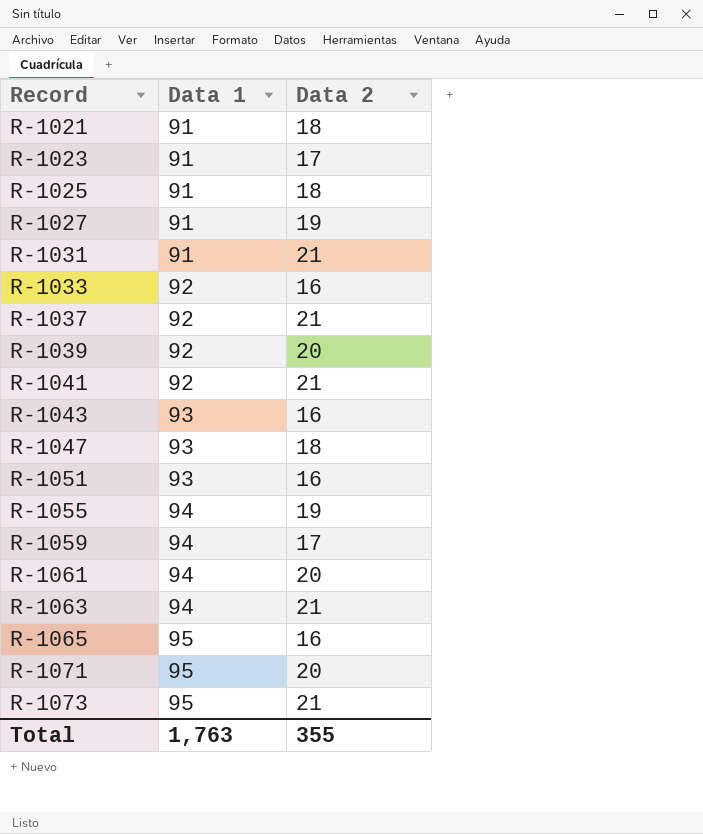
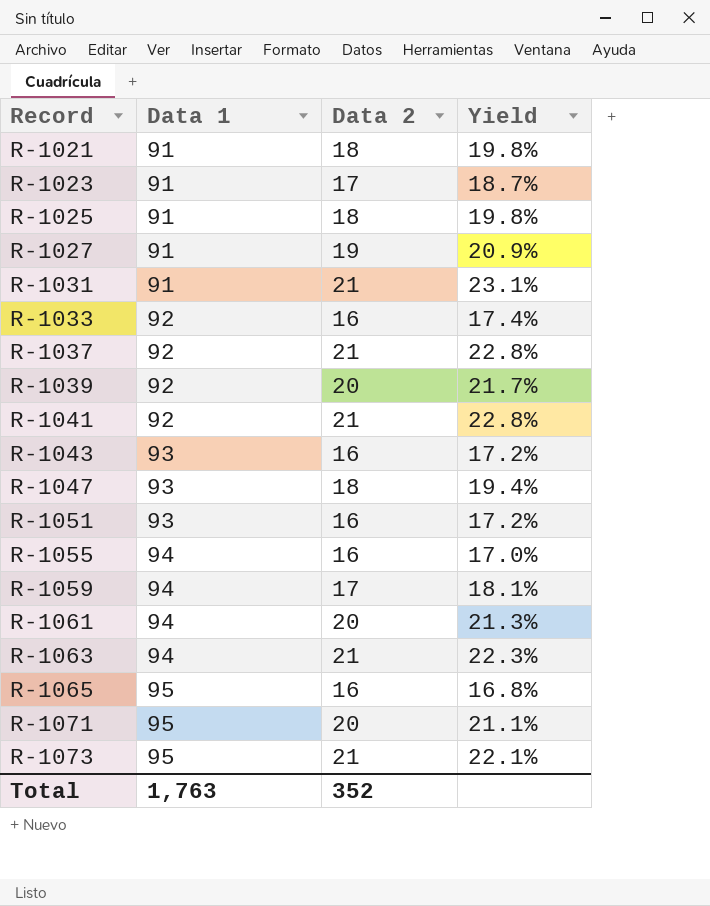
column Yield | formula: none -> [Data 2] / [Data 1]
R-1055 | Data 2: 19 -> 16
Total | Data 2: 355 -> 352

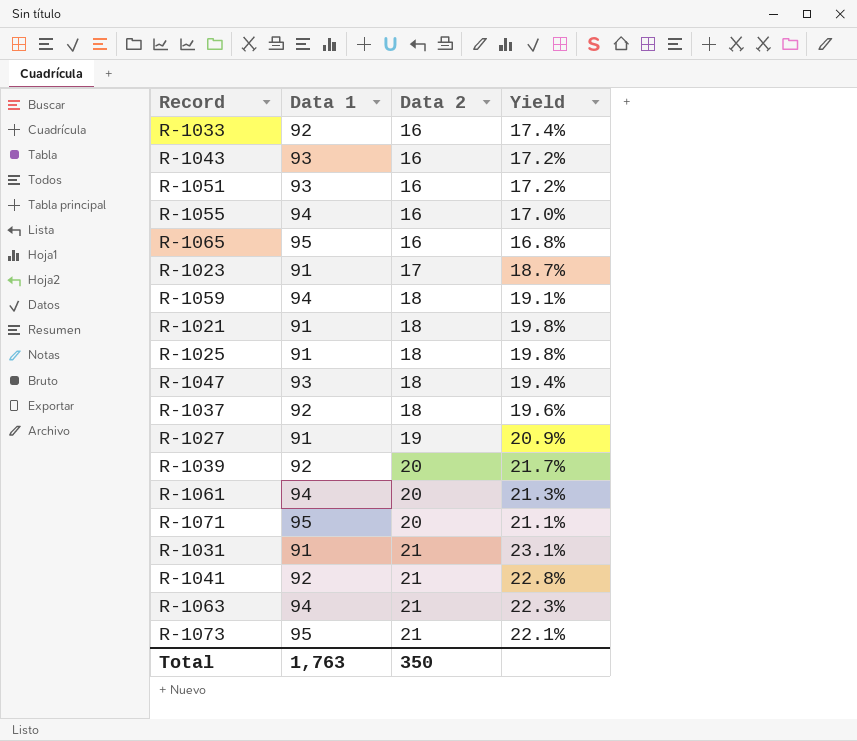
row order: Record ascending -> Data 2 ascending
R-1059 | Data 2: 17 -> 18
R-1059 | Yield: 18.1% -> 19.1%
R-1037 | Data 2: 21 -> 18
R-1037 | Yield: 22.8% -> 19.6%
Total | Data 2: 352 -> 350

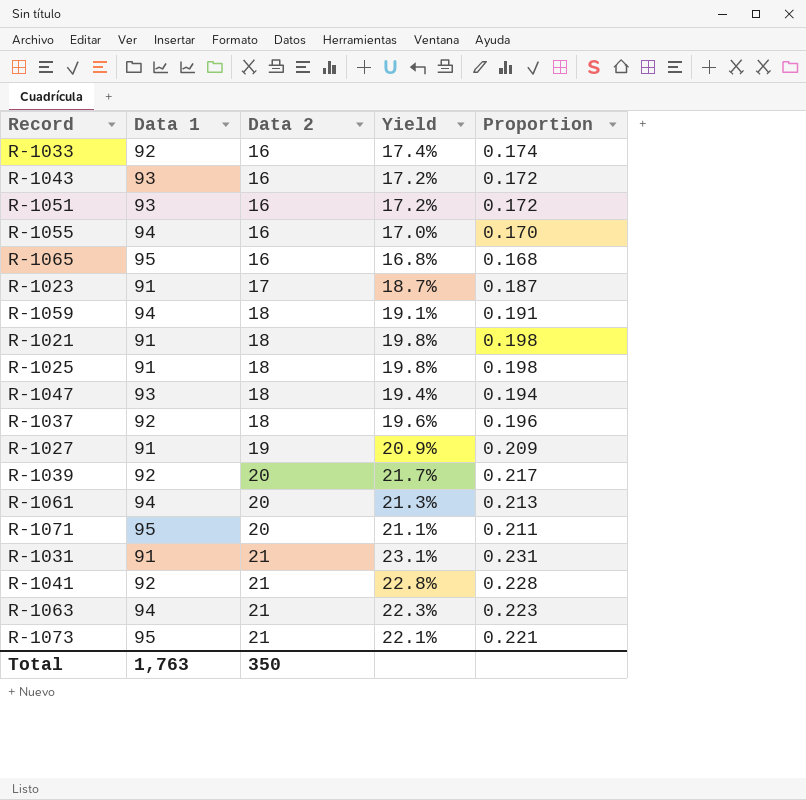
column Proportion | formula: none -> [Data 2] / [Data 1]

